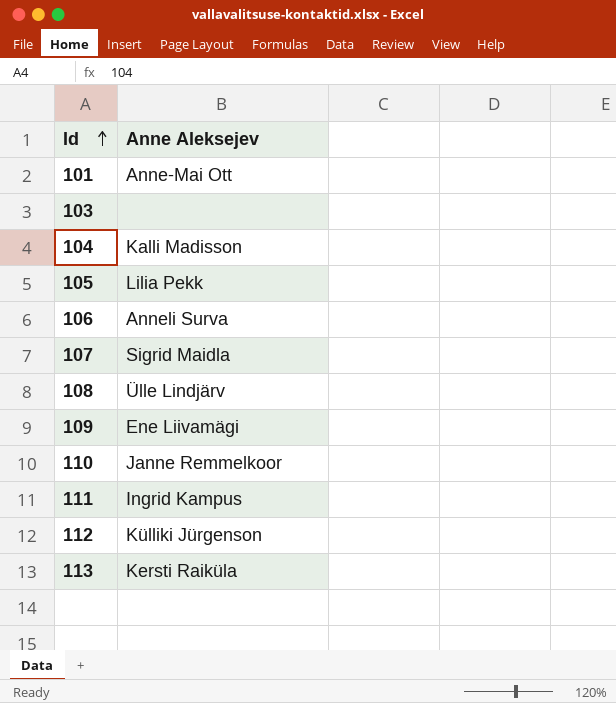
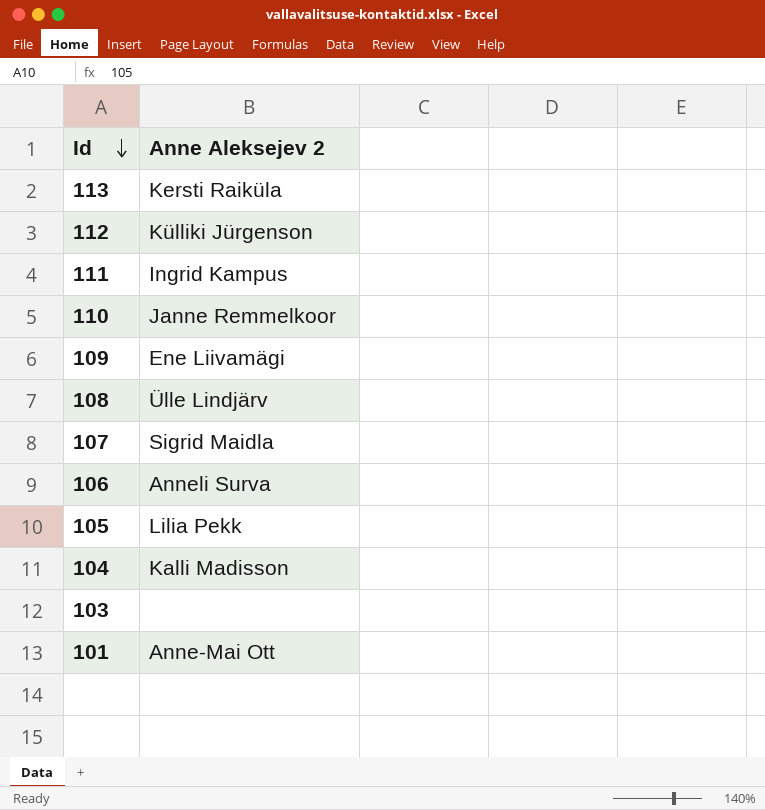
row order: Id ascending -> Id descending
column name: Anne Aleksejev -> Anne Aleksejev 2

